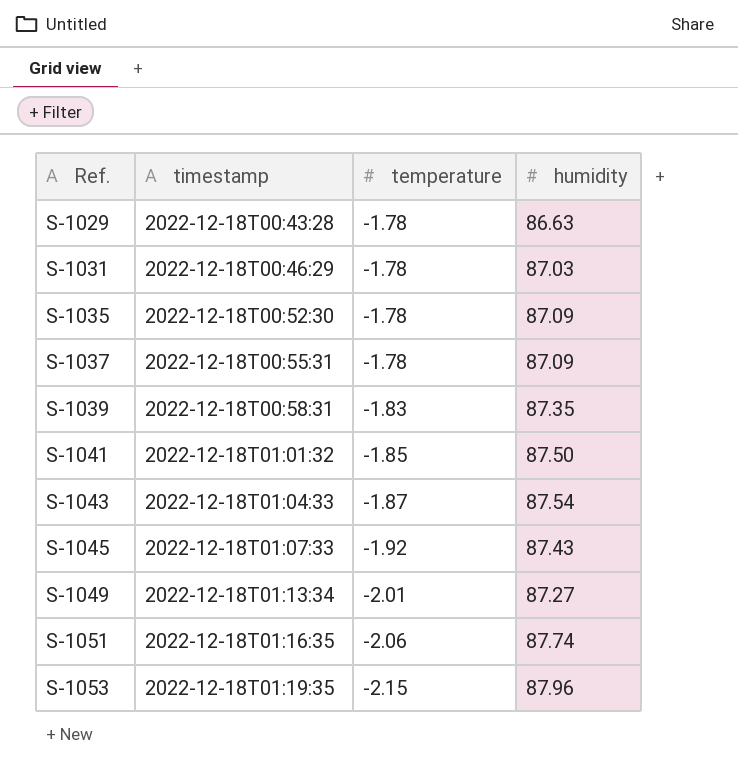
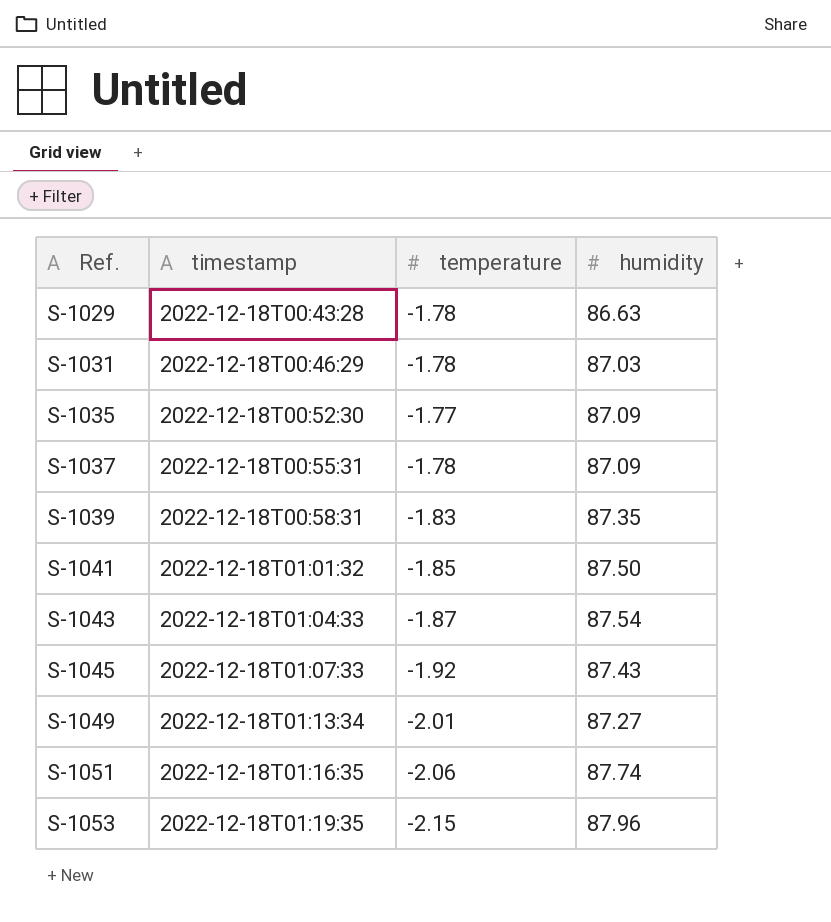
S-1035 | temperature: -1.78 -> -1.77

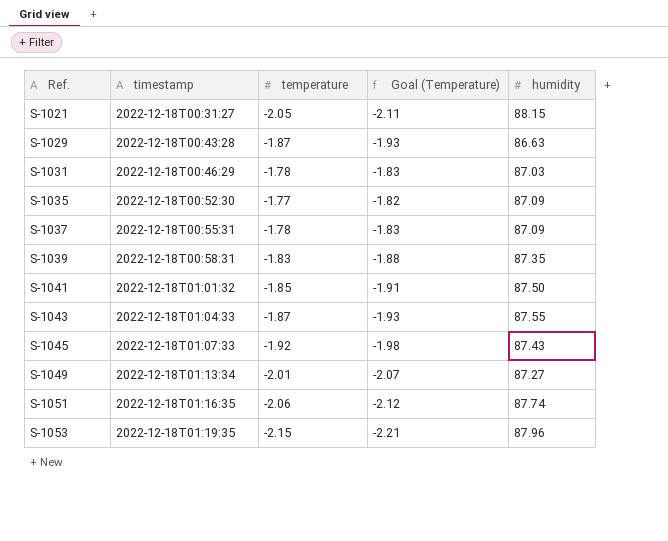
column Goal (Temperature) | formula: none -> [temperature] * 1.03
row S-1021: none -> 2022-12-18T00:31:27 | -2.05 | -2.11 | 88.15
S-1029 | temperature: -1.78 -> -1.87
S-1043 | humidity: 87.54 -> 87.55

